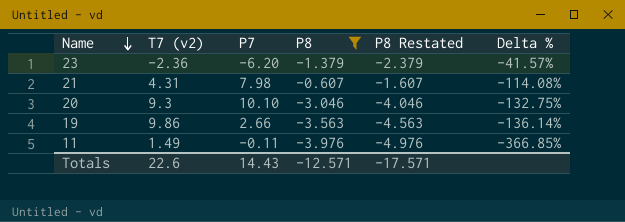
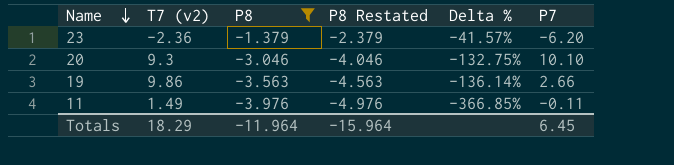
column P7 | position: 3 -> 6
row 21: 4.31 | 7.98 | -0.607 | -1.607 | -114.08% -> none
Totals | T7 (v2): 22.6 -> 18.29
Totals | P8: -12.571 -> -11.964
Totals | P8 Restated: -17.571 -> -15.964
Totals | P7: 14.43 -> 6.45

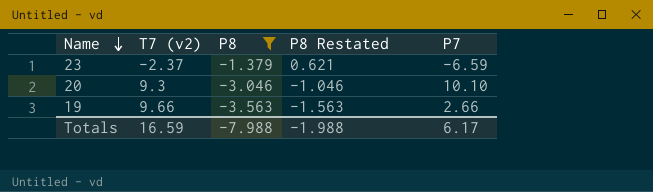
column Delta % | formula: ([P8] - [T7 (v2)]) / [T7 (v2)] -> none
column P8 Restated | formula: [P8] - 1 -> [P8] + 2
row 11: 1.49 | -3.976 | -4.976 | -366.85% | -0.11 -> none
23 | T7 (v2): -2.36 -> -2.37
23 | P7: -6.20 -> -6.59
19 | T7 (v2): 9.86 -> 9.66
Totals | T7 (v2): 18.29 -> 16.59
Totals | P8: -11.964 -> -7.988
Totals | P8 Restated: -15.964 -> -1.988
Totals | P7: 6.45 -> 6.17

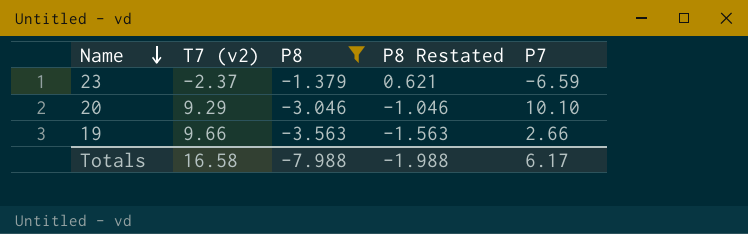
20 | T7 (v2): 9.3 -> 9.29
Totals | T7 (v2): 16.59 -> 16.58

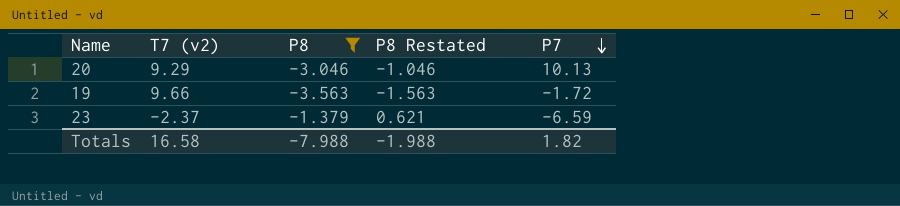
row order: Name descending -> P7 descending
20 | P7: 10.10 -> 10.13
19 | P7: 2.66 -> -1.72
Totals | P7: 6.17 -> 1.82

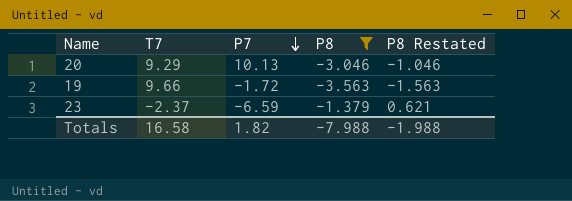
column name: T7 (v2) -> T7
column P7 | position: 5 -> 3

